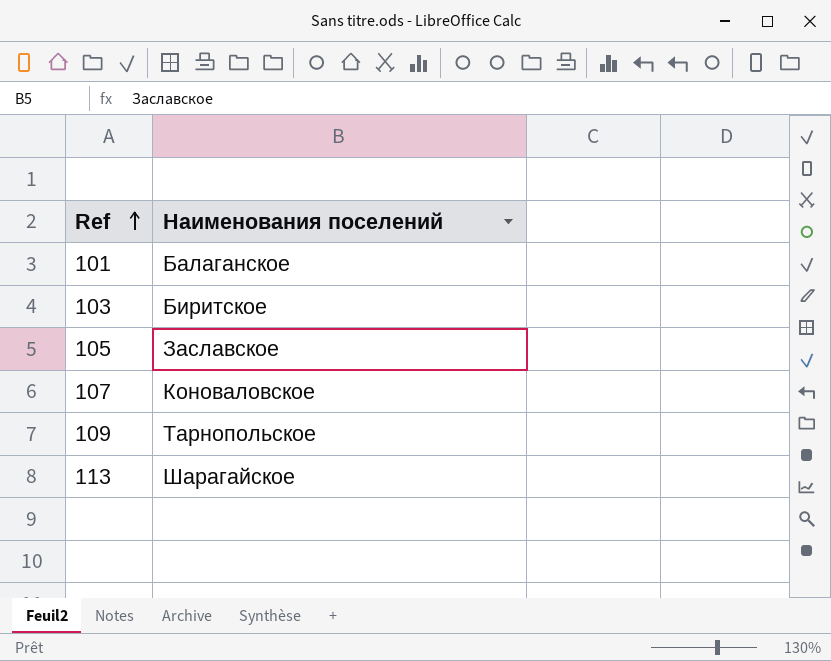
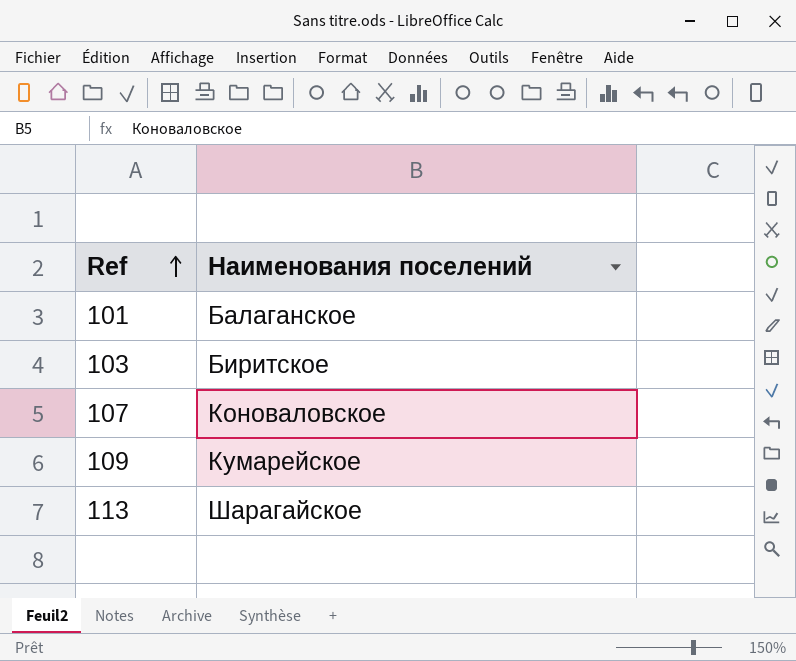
row 105: Заславское -> none
109 | Наименования поселений: Тарнопольское -> Кумарейское

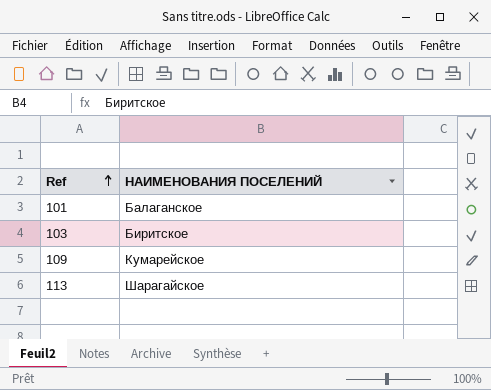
column name: Наименования поселений -> НАИМЕНОВАНИЯ ПОСЕЛЕНИЙ
row 107: Коноваловское -> none

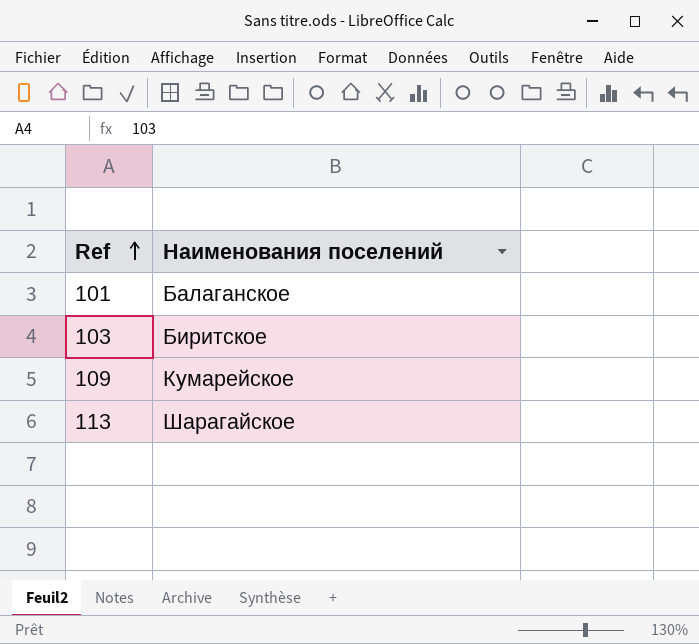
column name: НАИМЕНОВАНИЯ ПОСЕЛЕНИЙ -> Наименования поселений

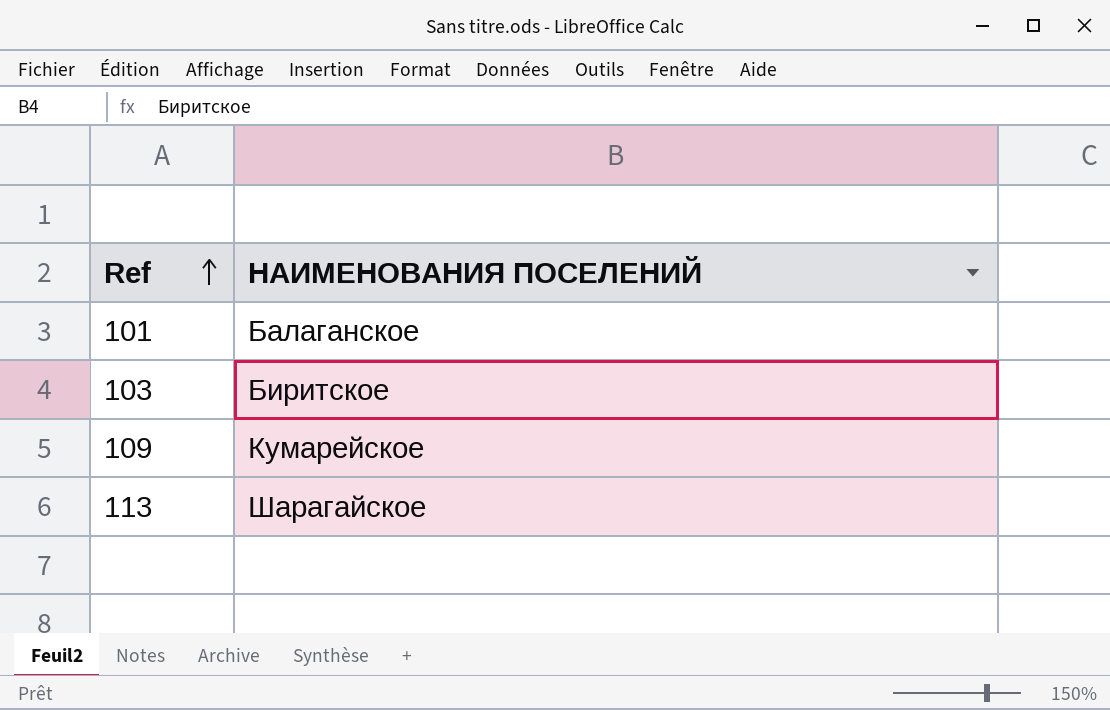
column name: Наименования поселений -> НАИМЕНОВАНИЯ ПОСЕЛЕНИЙ

